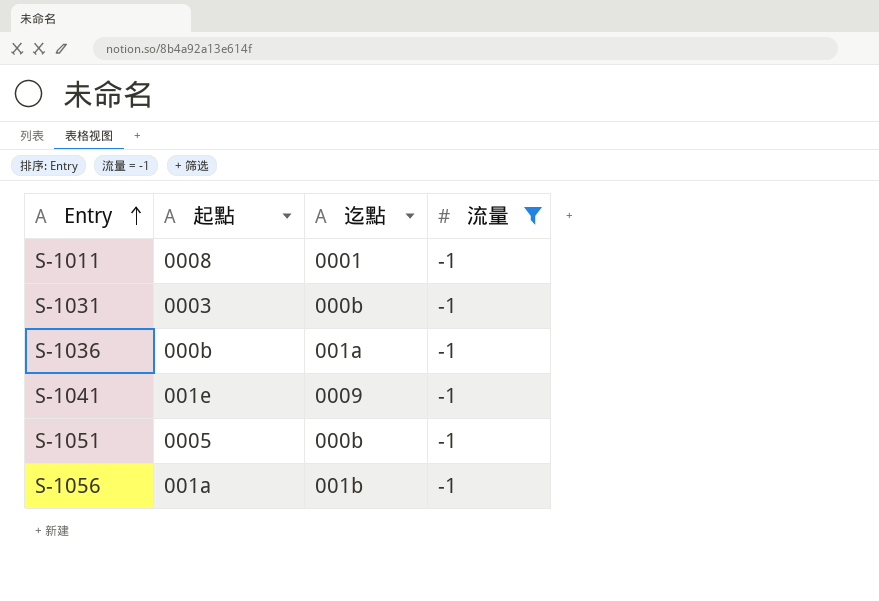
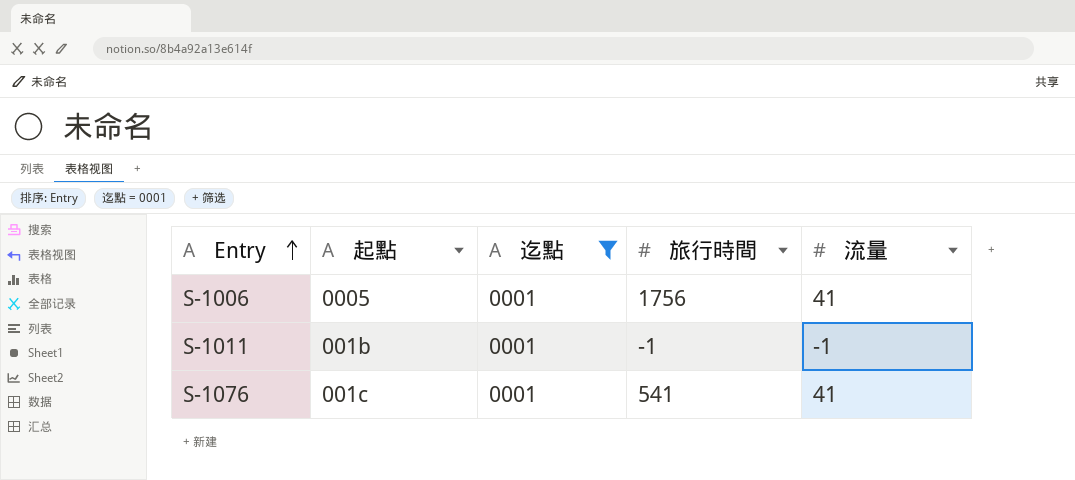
filter: 流量 = -1 -> 迄點 = 0001
column 旅行時間 | position: none -> 4
S-1011 | 起點: 0008 -> 001b

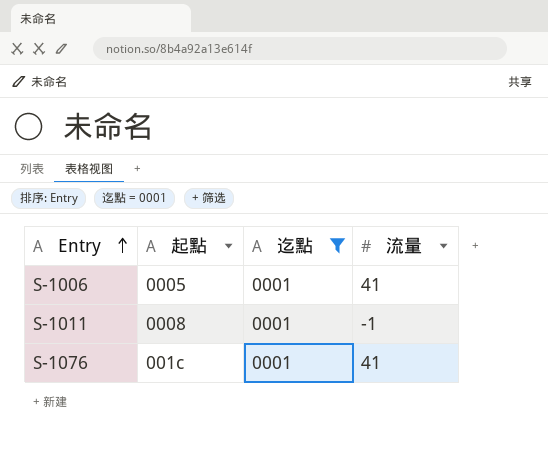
column 旅行時間 | position: 4 -> none
S-1011 | 起點: 001b -> 0008

